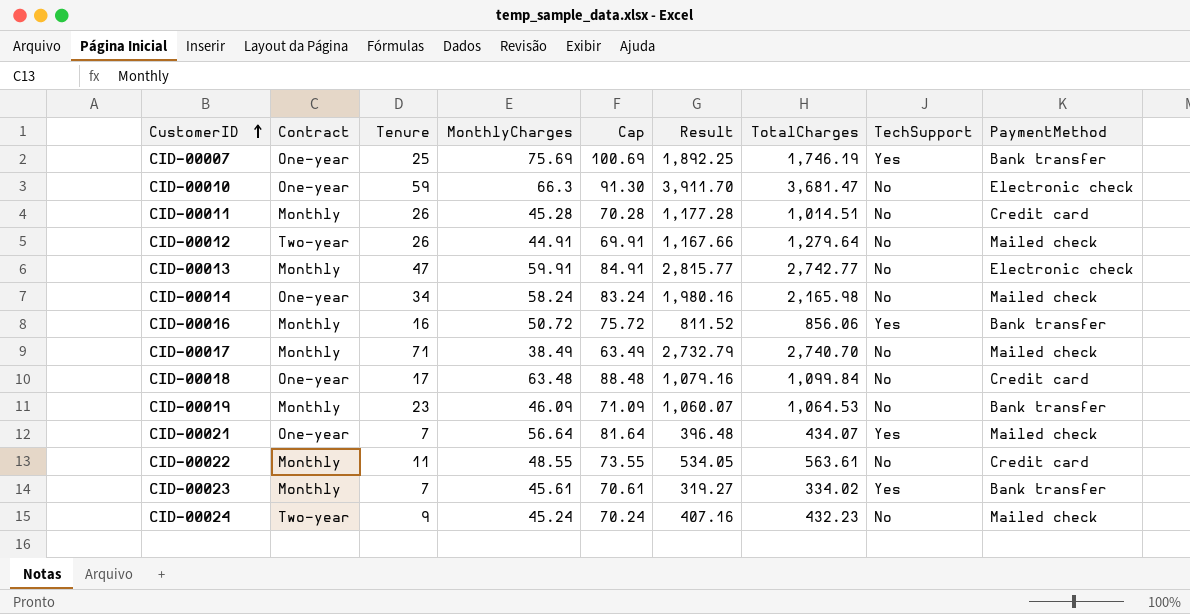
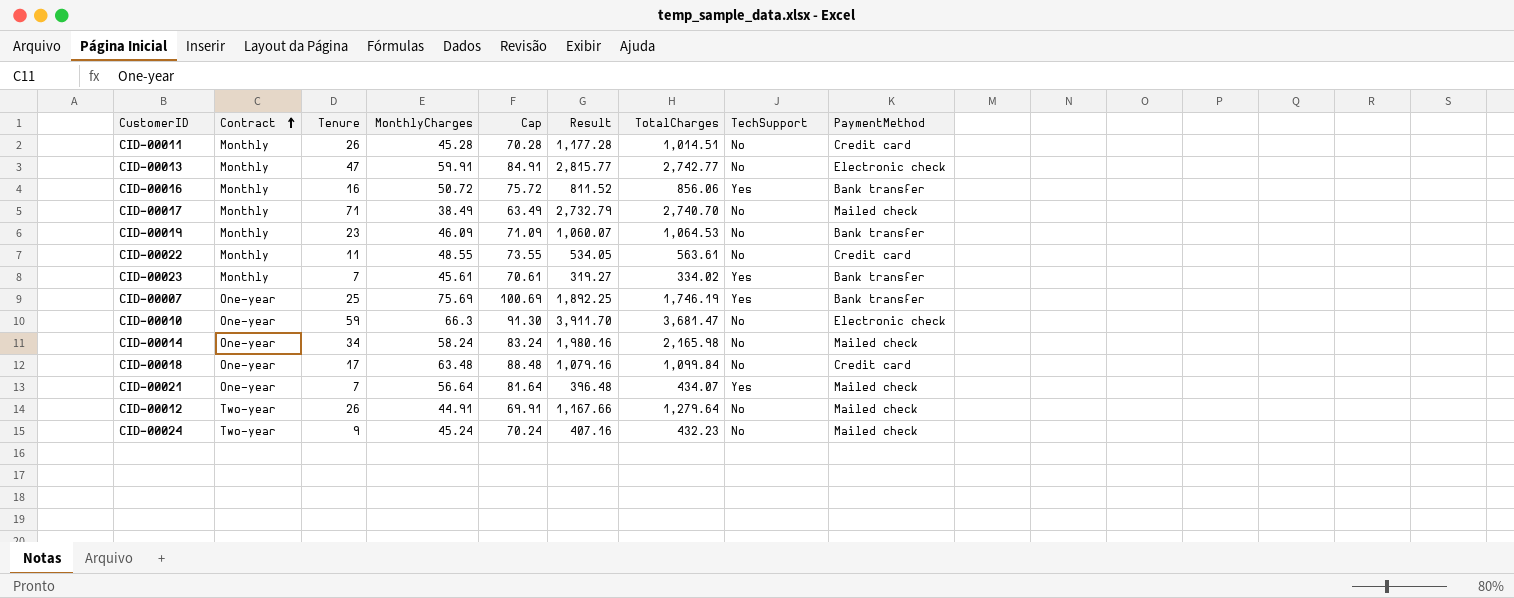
row order: CustomerID ascending -> Contract ascending

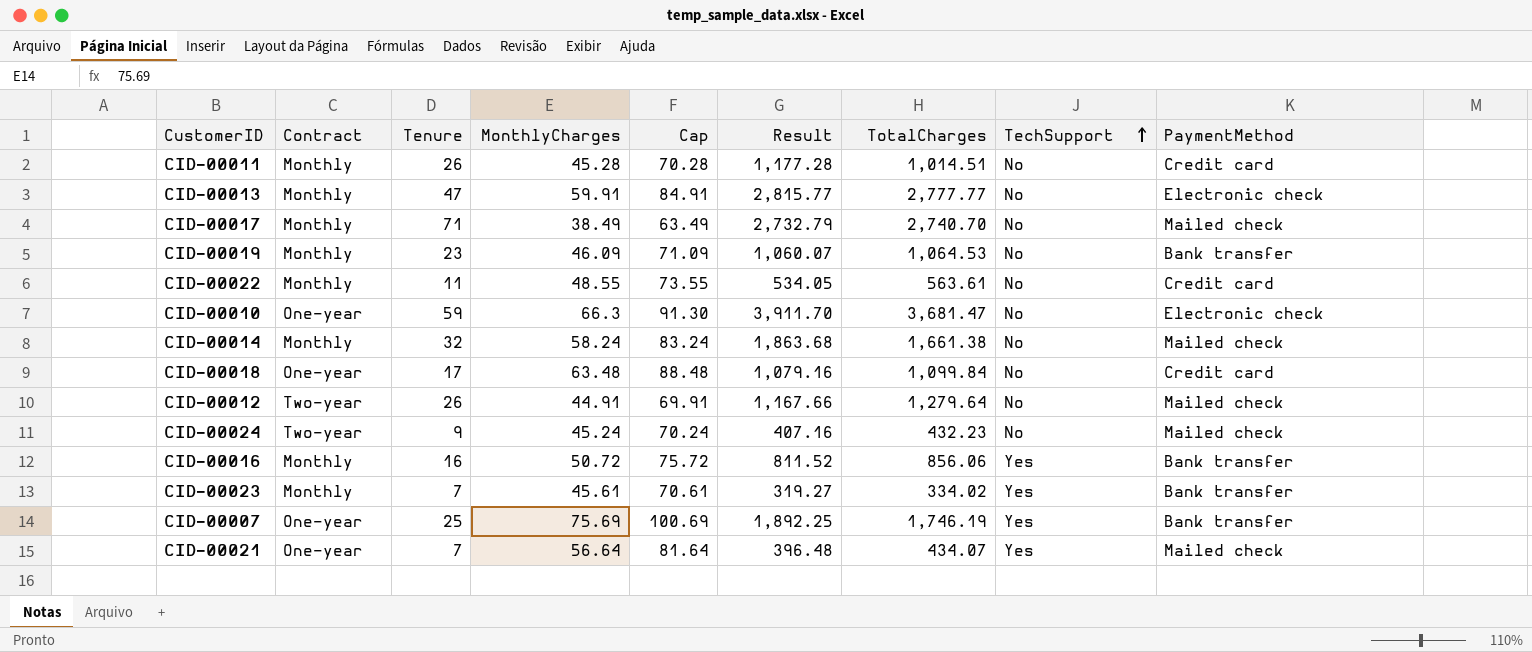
row order: Contract ascending -> TechSupport ascending
CID-00013 | TotalCharges: 2,742.77 -> 2,777.77
CID-00014 | Contract: One-year -> Monthly
CID-00014 | Tenure: 34 -> 32
CID-00014 | Result: 1,980.16 -> 1,863.68
CID-00014 | TotalCharges: 2,165.98 -> 1,661.38

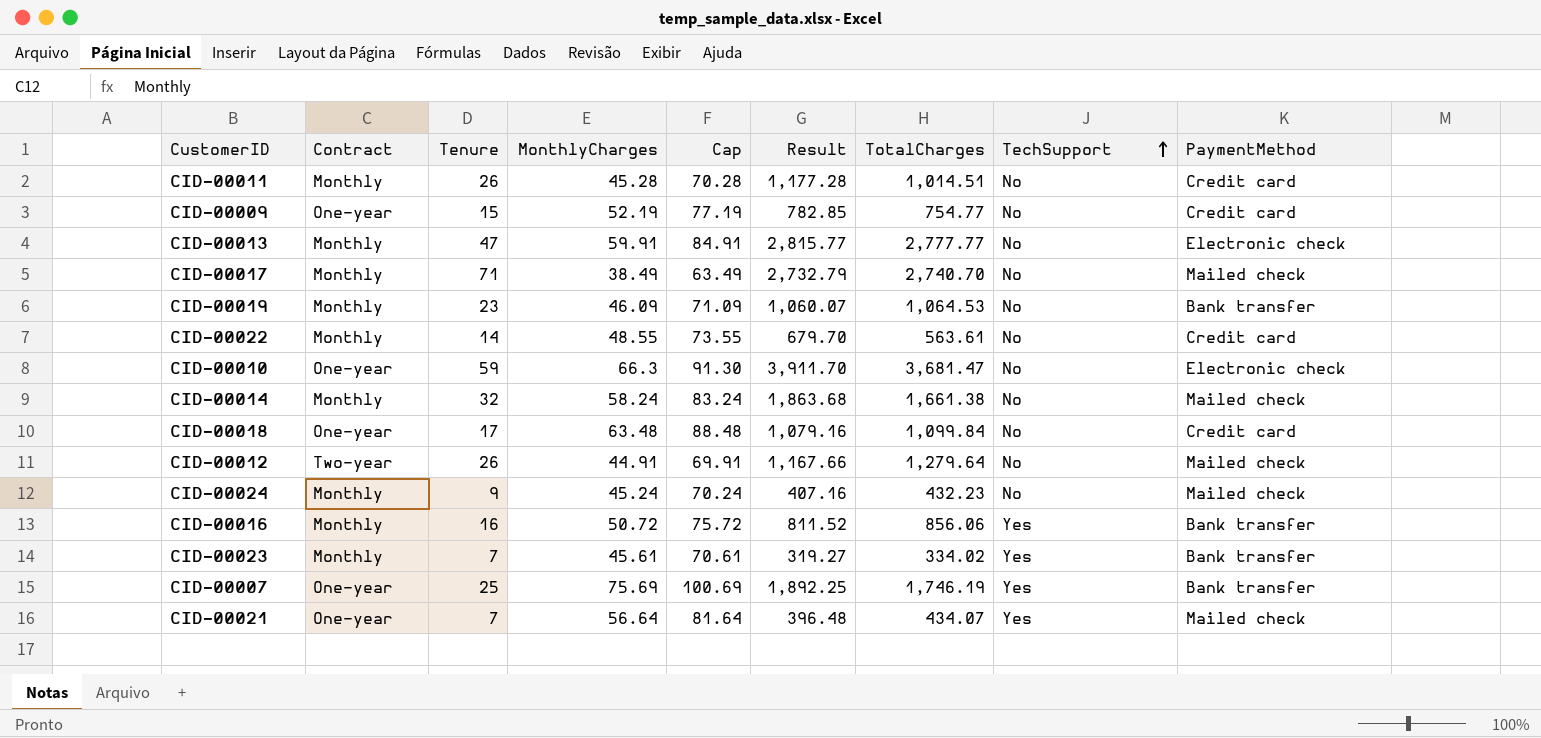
row CID-00009: none -> One-year | 15 | 52.19 | 77.19 | 782.85 | 754.77 | No | Credit card
CID-00022 | Tenure: 11 -> 14
CID-00022 | Result: 534.05 -> 679.70
CID-00024 | Contract: Two-year -> Monthly

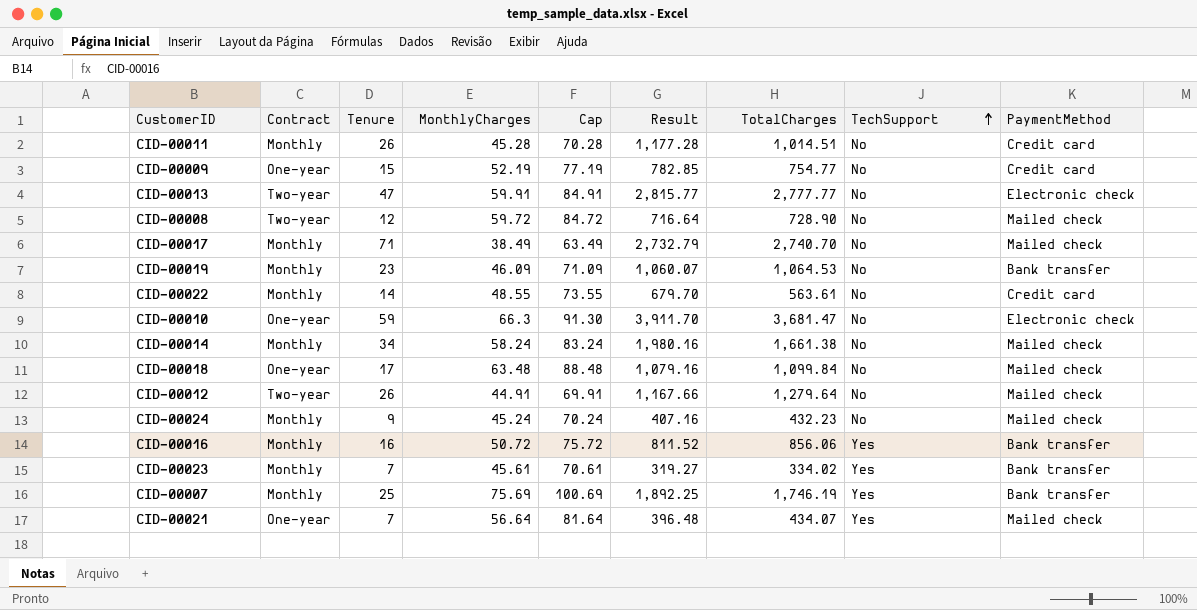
CID-00013 | Contract: Monthly -> Two-year
row CID-00008: none -> Two-year | 12 | 59.72 | 84.72 | 716.64 | 728.90 | No | Mailed check
CID-00014 | Tenure: 32 -> 34
CID-00014 | Result: 1,863.68 -> 1,980.16
CID-00018 | PaymentMethod: Credit card -> Mailed check
CID-00007 | Contract: One-year -> Monthly

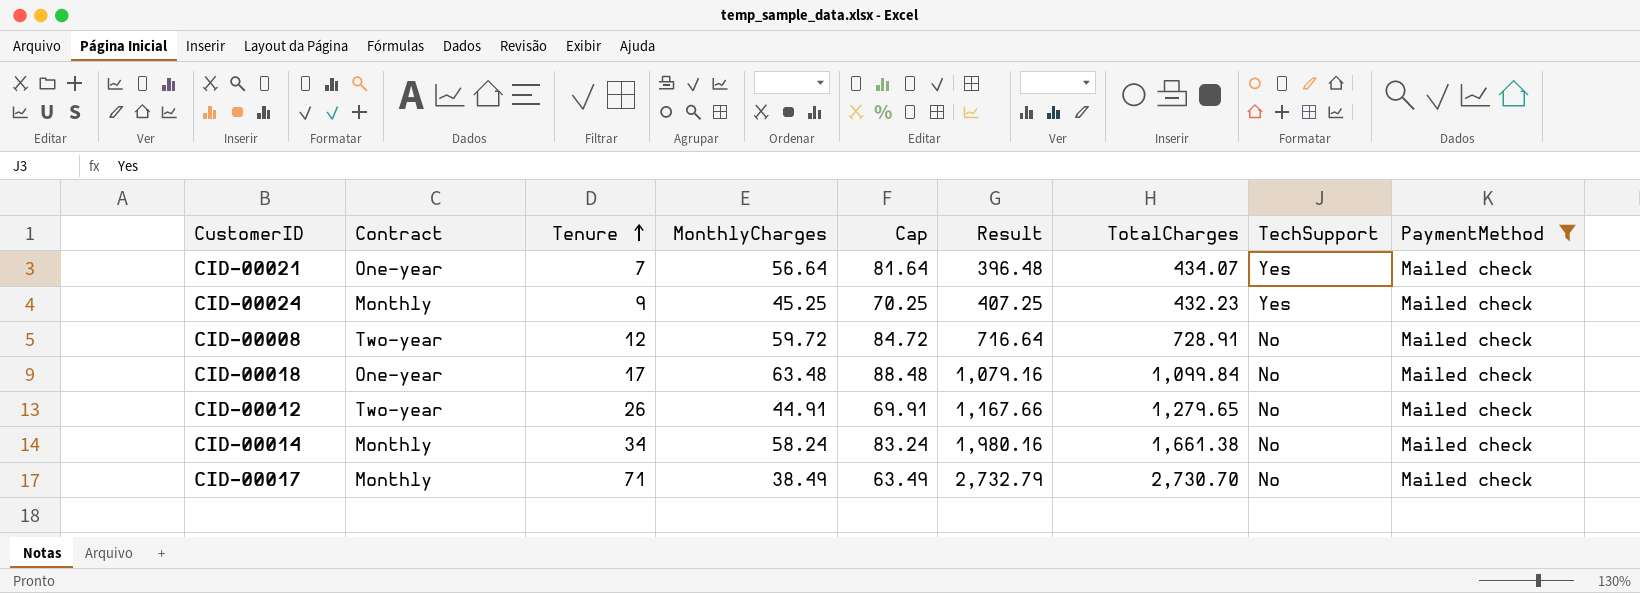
filter: none -> PaymentMethod = Mailed check
row order: TechSupport ascending -> Tenure ascending
CID-00024 | MonthlyCharges: 45.24 -> 45.25
CID-00024 | Cap: 70.24 -> 70.25
CID-00024 | Result: 407.16 -> 407.25
CID-00024 | TechSupport: No -> Yes
CID-00008 | TotalCharges: 728.90 -> 728.91
CID-00012 | TotalCharges: 1,279.64 -> 1,279.65
CID-00017 | TotalCharges: 2,740.70 -> 2,730.70

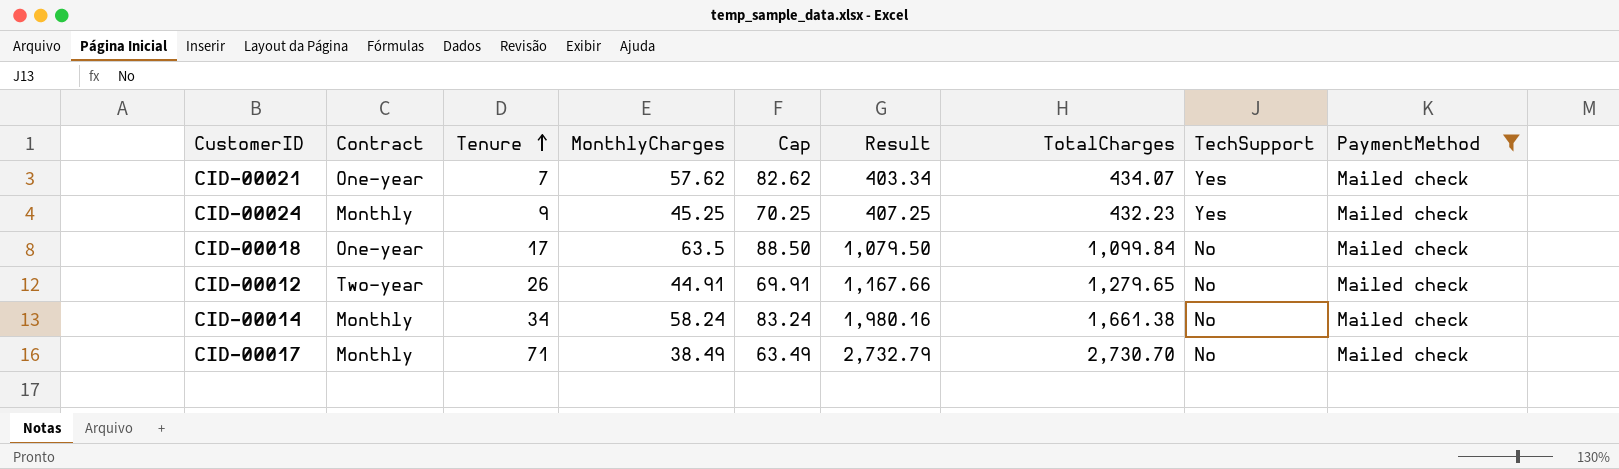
row CID-00008: Two-year | 12 | 59.72 | 84.72 | 716.64 | 728.91 | No | Mailed check -> none
CID-00021 | MonthlyCharges: 56.64 -> 57.62
CID-00021 | Cap: 81.64 -> 82.62
CID-00021 | Result: 396.48 -> 403.34
CID-00018 | MonthlyCharges: 63.48 -> 63.5
CID-00018 | Cap: 88.48 -> 88.50
CID-00018 | Result: 1,079.16 -> 1,079.50

